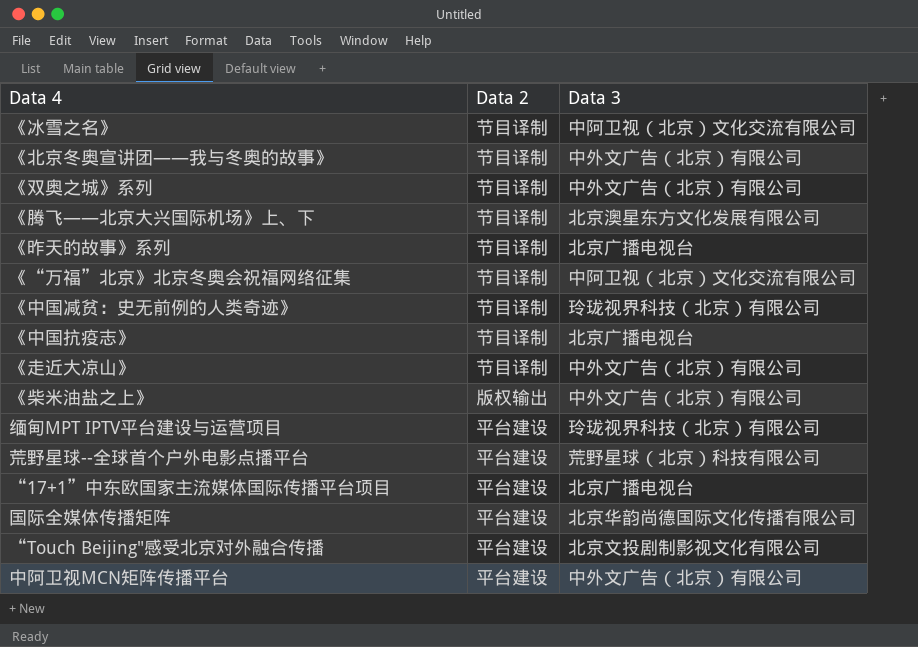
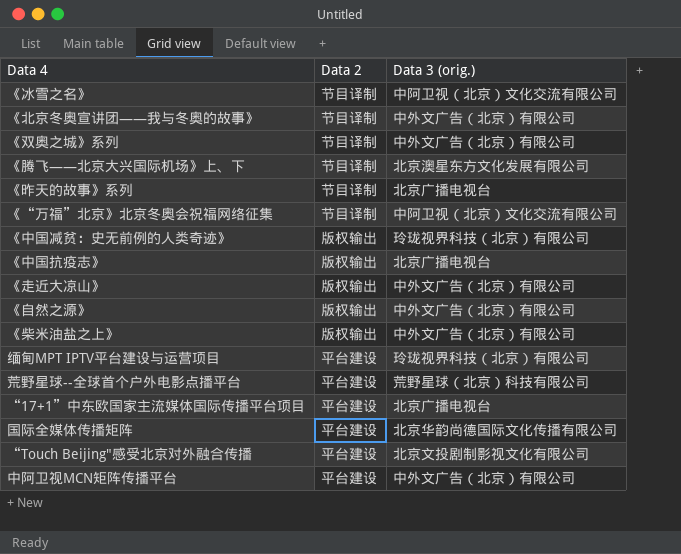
column name: Data 3 -> Data 3 (orig.)
《中国减贫：史无前例的人类奇迹》 | Data 2: 节目译制 -> 版权输出
《中国抗疫志》 | Data 2: 节目译制 -> 版权输出
《走近大凉山》 | Data 2: 节目译制 -> 版权输出
row 《自然之源》: none -> 版权输出 | 中外文广告（北京）有限公司

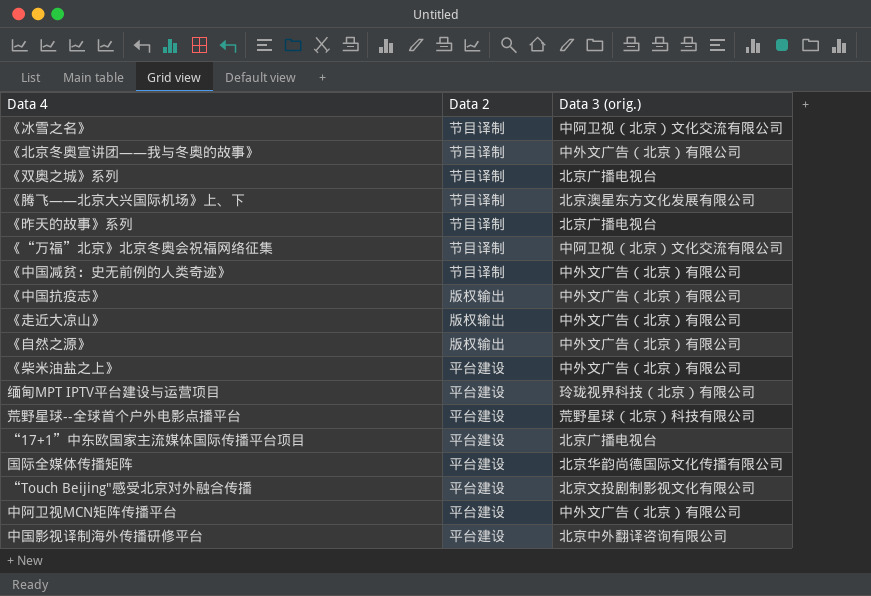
《双奥之城》系列 | Data 3 (orig.): 中外文广告（北京）有限公司 -> 北京广播电视台
《中国减贫：史无前例的人类奇迹》 | Data 2: 版权输出 -> 节目译制
《中国减贫：史无前例的人类奇迹》 | Data 3 (orig.): 玲珑视界科技（北京）有限公司 -> 中外文广告（北京）有限公司
《中国抗疫志》 | Data 3 (orig.): 北京广播电视台 -> 中外文广告（北京）有限公司
《柴米油盐之上》 | Data 2: 版权输出 -> 平台建设
row 中国影视译制海外传播研修平台: none -> 平台建设 | 北京中外翻译咨询有限公司

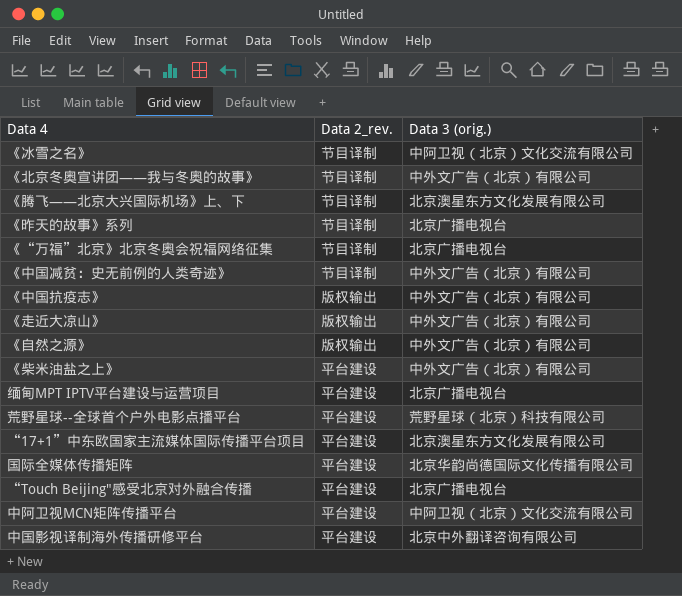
column name: Data 2 -> Data 2_rev.
row 《双奥之城》系列: 节目译制 | 北京广播电视台 -> none
《“万福”北京》北京冬奥会祝福网络征集 | Data 3 (orig.): 中阿卫视（北京）文化交流有限公司 -> 北京广播电视台
缅甸MPT IPTV平台建设与运营项目 | Data 3 (orig.): 玲珑视界科技（北京）有限公司 -> 北京广播电视台
“17+1”中东欧国家主流媒体国际传播平台项目 | Data 3 (orig.): 北京广播电视台 -> 北京澳星东方文化发展有限公司
“Touch Beijing"感受北京对外融合传播 | Data 3 (orig.): 北京文投剧制影视文化有限公司 -> 北京广播电视台
中阿卫视MCN矩阵传播平台 | Data 3 (orig.): 中外文广告（北京）有限公司 -> 中阿卫视（北京）文化交流有限公司

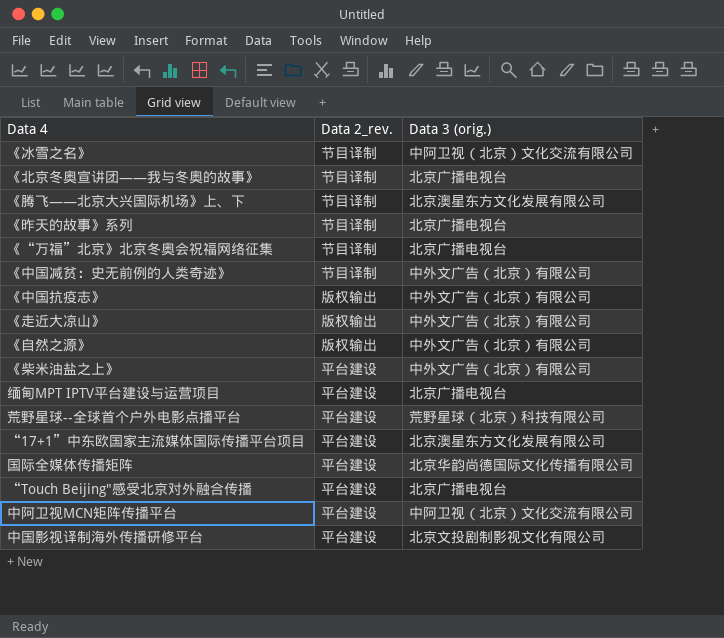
《北京冬奥宣讲团——我与冬奥的故事》 | Data 3 (orig.): 中外文广告（北京）有限公司 -> 北京广播电视台
中国影视译制海外传播研修平台 | Data 3 (orig.): 北京中外翻译咨询有限公司 -> 北京文投剧制影视文化有限公司

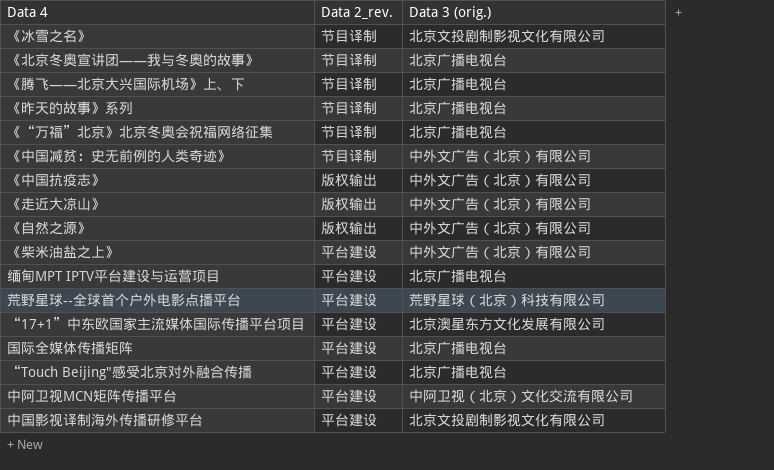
《冰雪之名》 | Data 3 (orig.): 中阿卫视（北京）文化交流有限公司 -> 北京文投剧制影视文化有限公司
《腾飞——北京大兴国际机场》上、下 | Data 3 (orig.): 北京澳星东方文化发展有限公司 -> 北京广播电视台
国际全媒体传播矩阵 | Data 3 (orig.): 北京华韵尚德国际文化传播有限公司 -> 北京广播电视台

